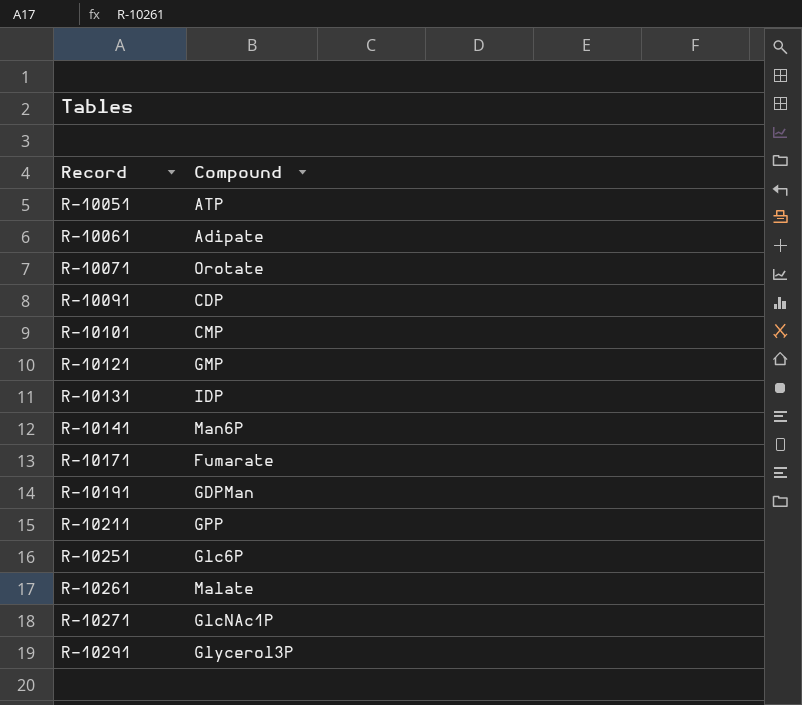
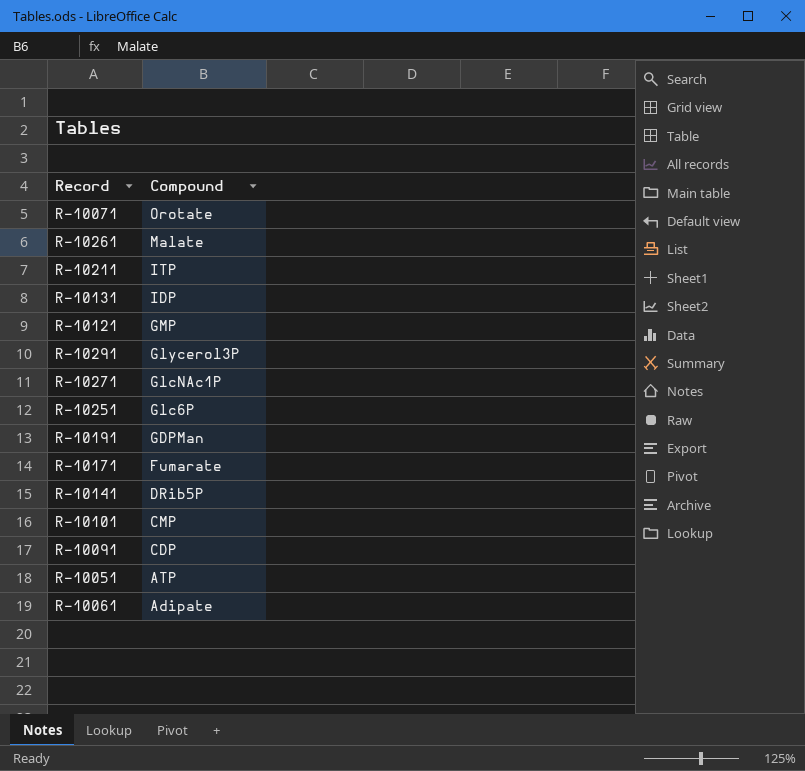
row order: Record ascending -> Compound descending
R-10211 | Compound: GPP -> ITP
R-10141 | Compound: Man6P -> DRib5P

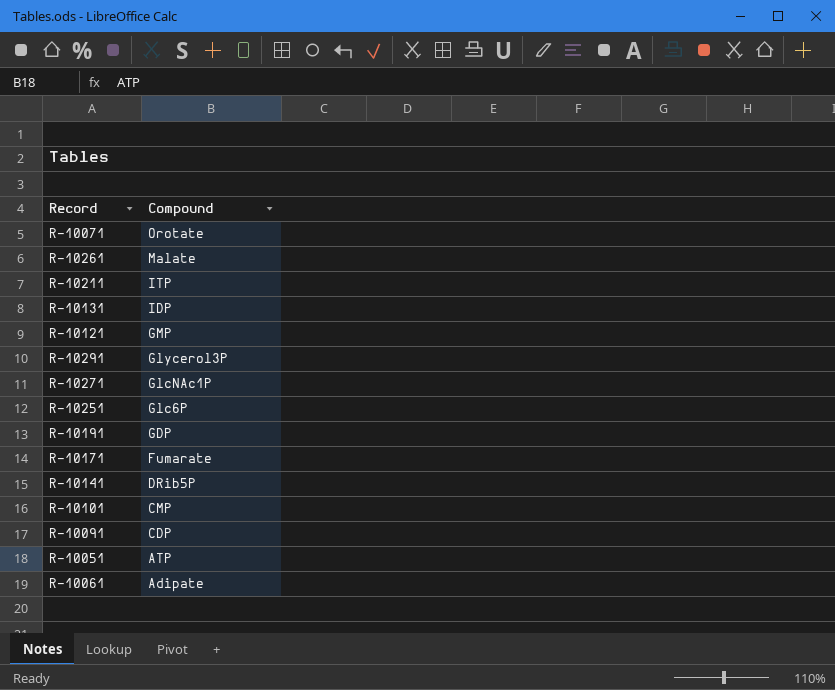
R-10191 | Compound: GDPMan -> GDP

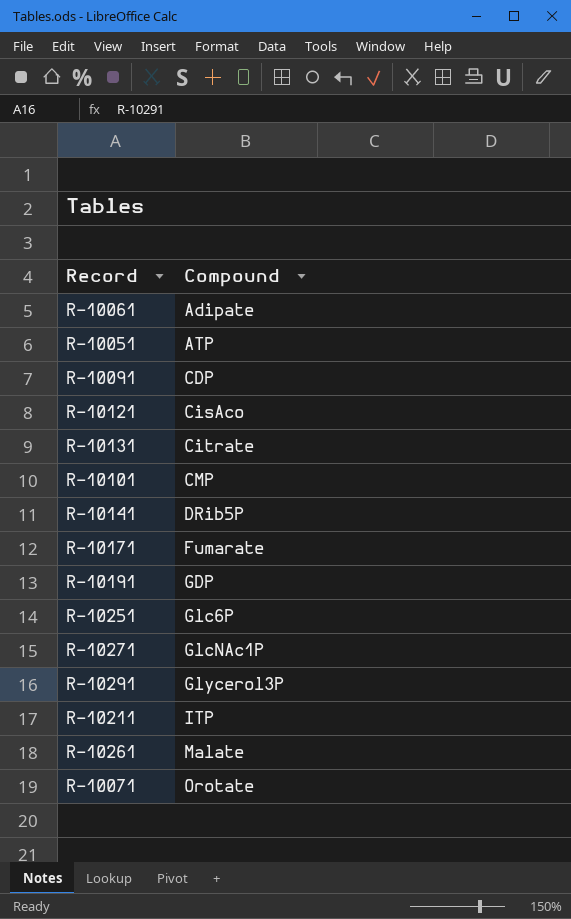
row order: Compound descending -> Compound ascending
R-10121 | Compound: GMP -> CisAco
R-10131 | Compound: IDP -> Citrate

